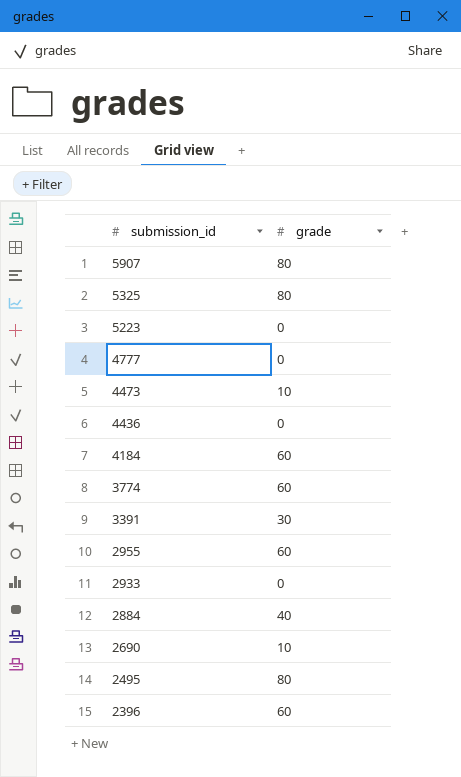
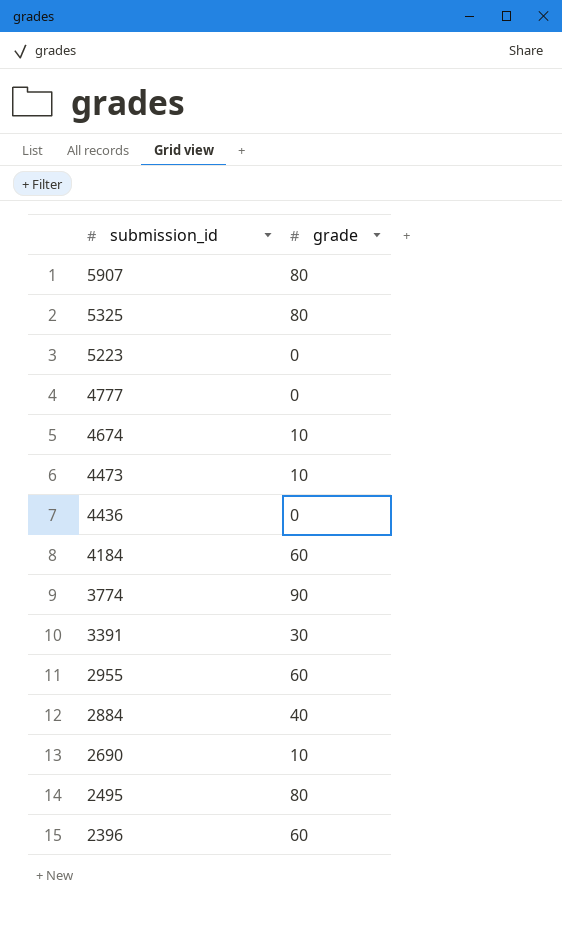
row 2933: 0 -> none
row 4674: none -> 10
3774 | grade: 60 -> 90

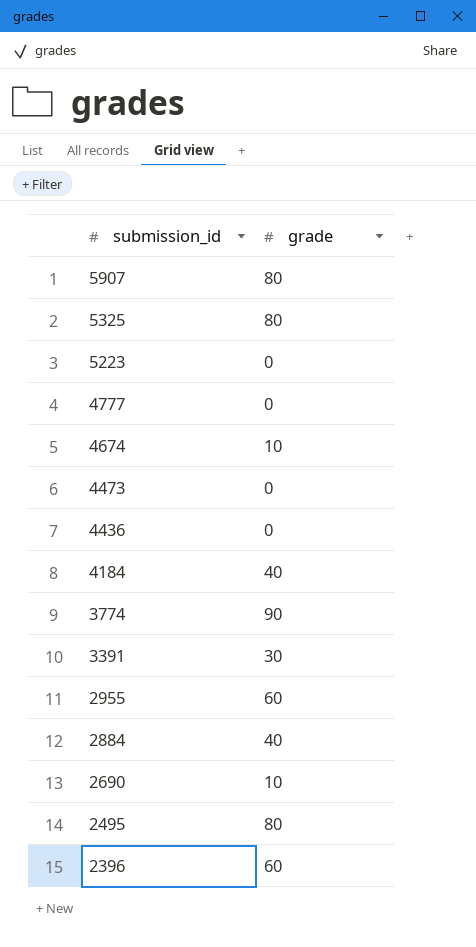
4473 | grade: 10 -> 0
4184 | grade: 60 -> 40

